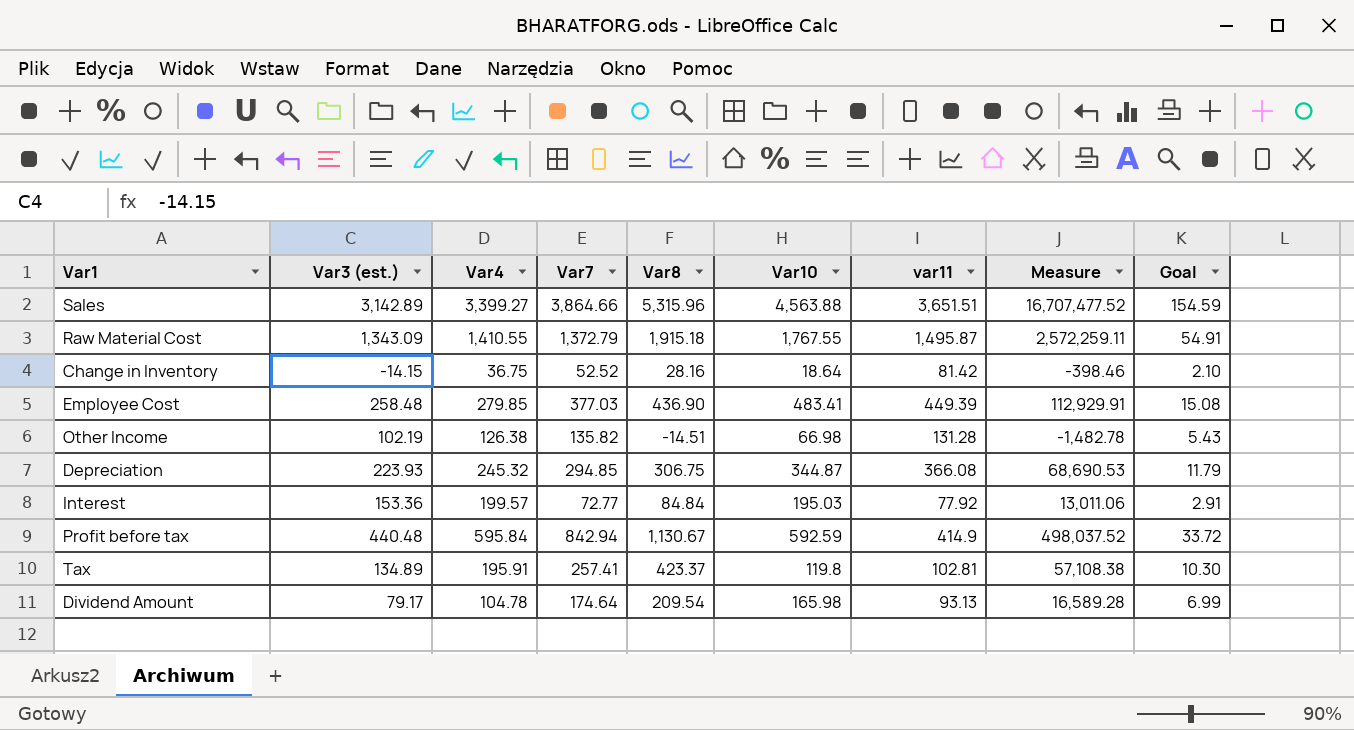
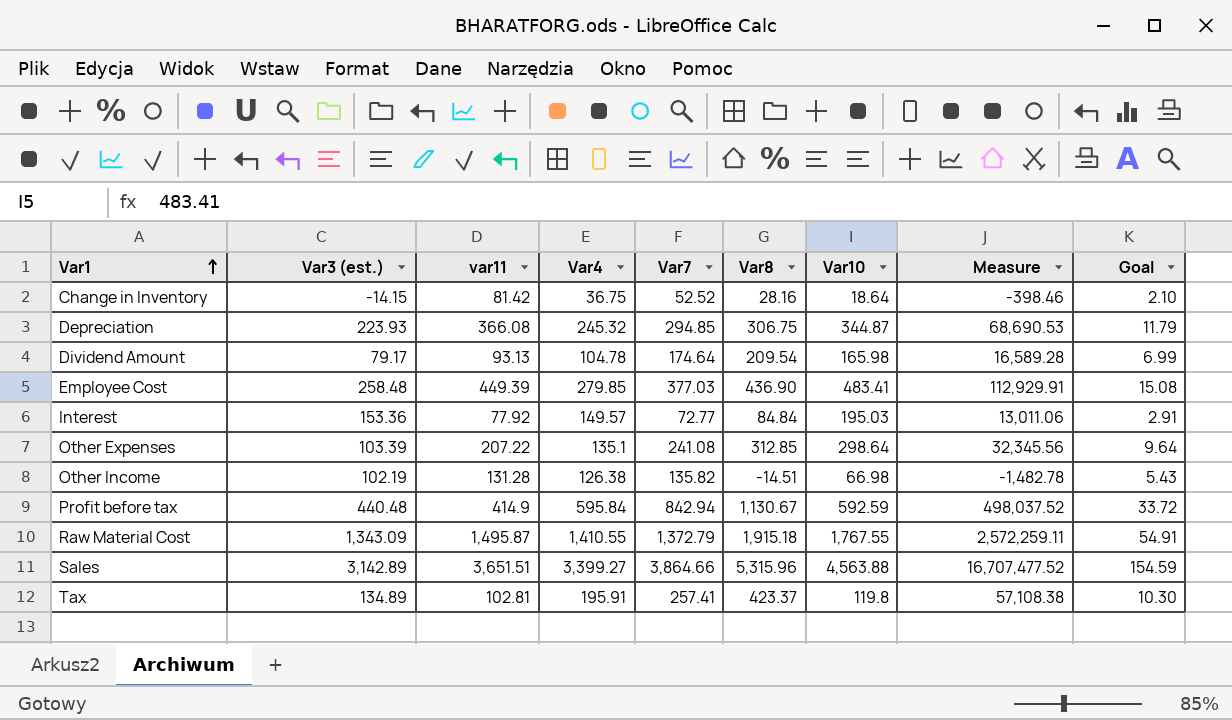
row order: none -> Var1 ascending
column var11 | position: 7 -> 3
Interest | Var4: 199.57 -> 149.57
row Other Expenses: none -> 103.39 | 207.22 | 135.1 | 241.08 | 312.85 | 298.64 | 32,345.56 | 9.64

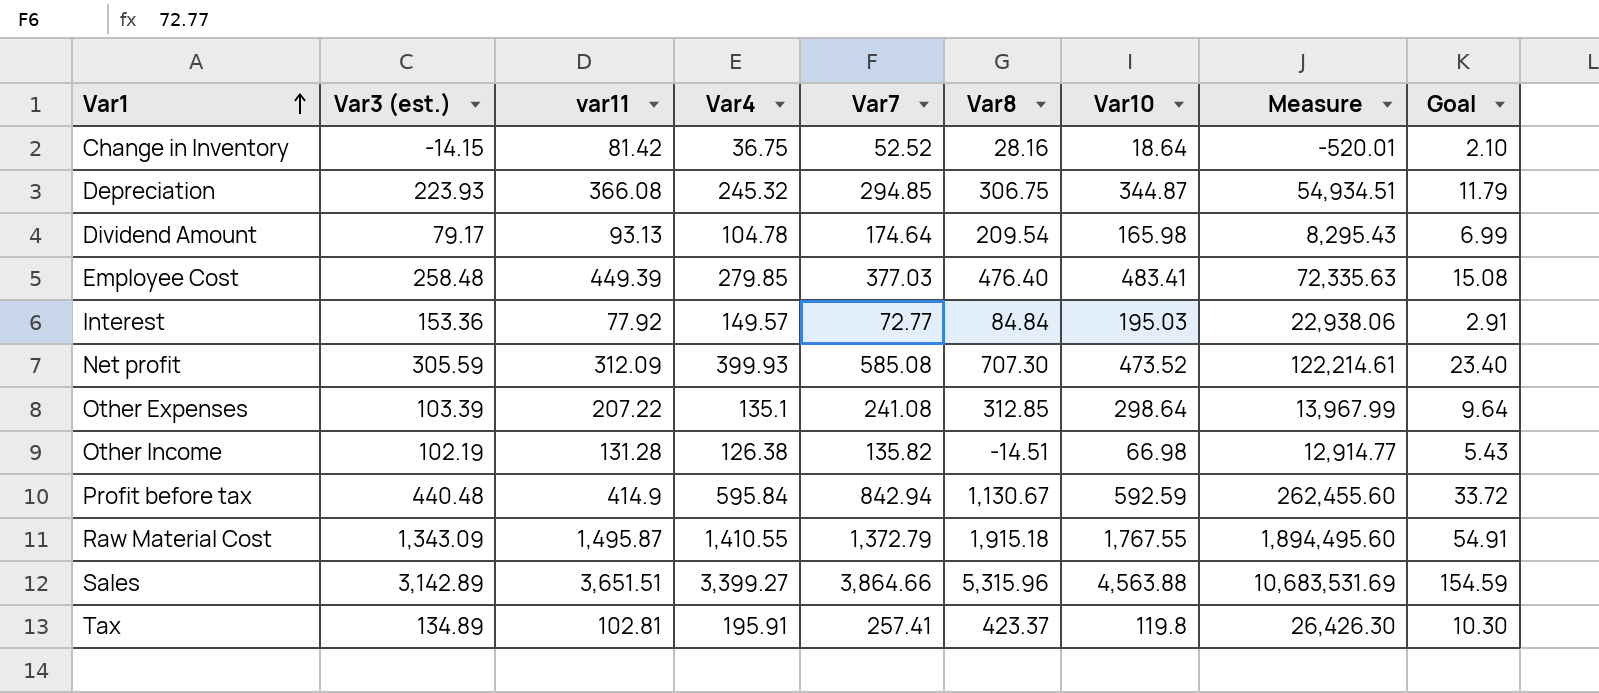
column Measure | formula: [Var3 (est.)] * [Var8] -> [Var3 (est.)] * [Var4]
Employee Cost | Var8: 436.90 -> 476.40
row Net profit: none -> 305.59 | 312.09 | 399.93 | 585.08 | 707.30 | 473.52 | 122,214.61 | 23.40

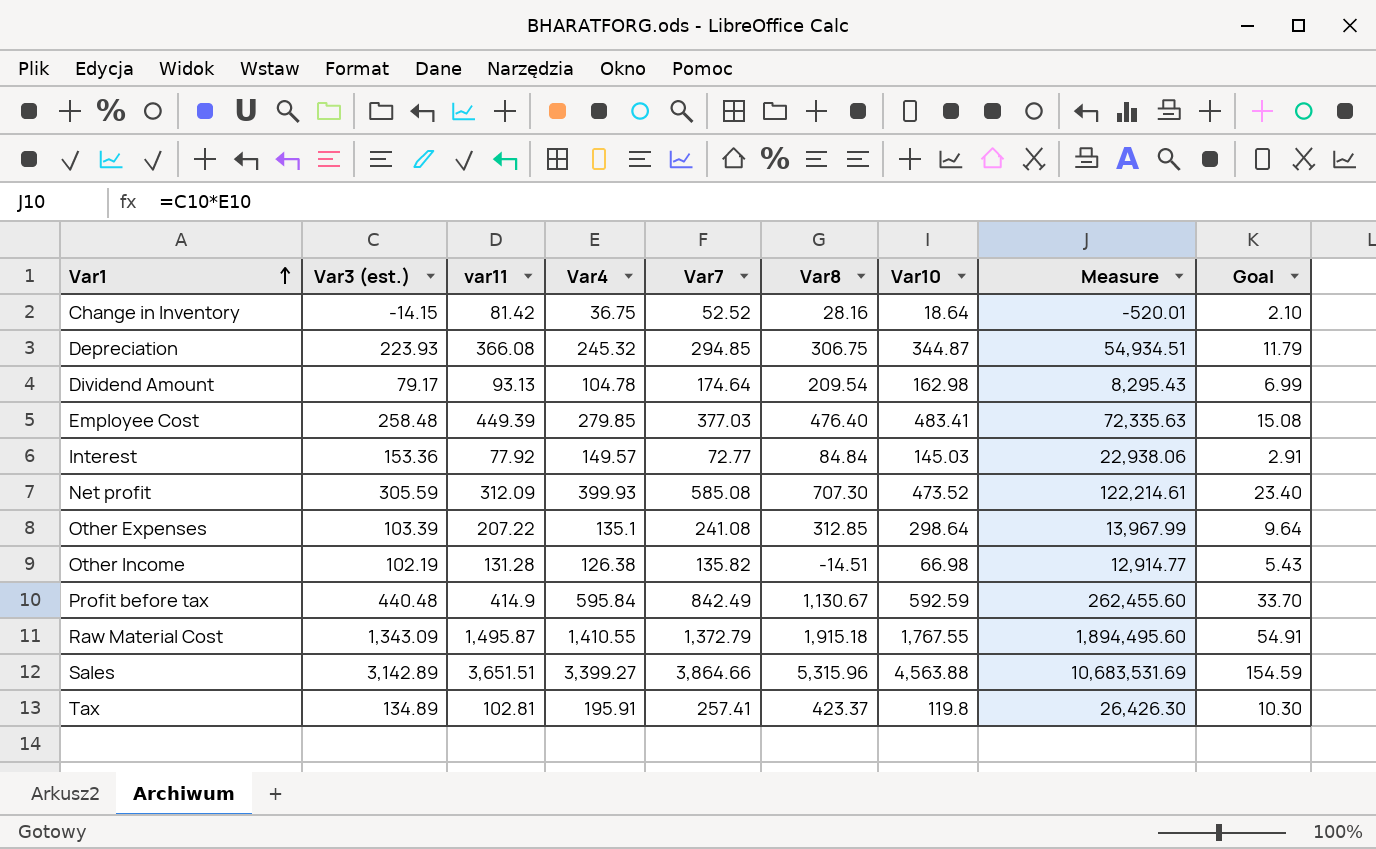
Dividend Amount | Var10: 165.98 -> 162.98
Interest | Var10: 195.03 -> 145.03
Profit before tax | Var7: 842.94 -> 842.49
Profit before tax | Goal: 33.72 -> 33.70

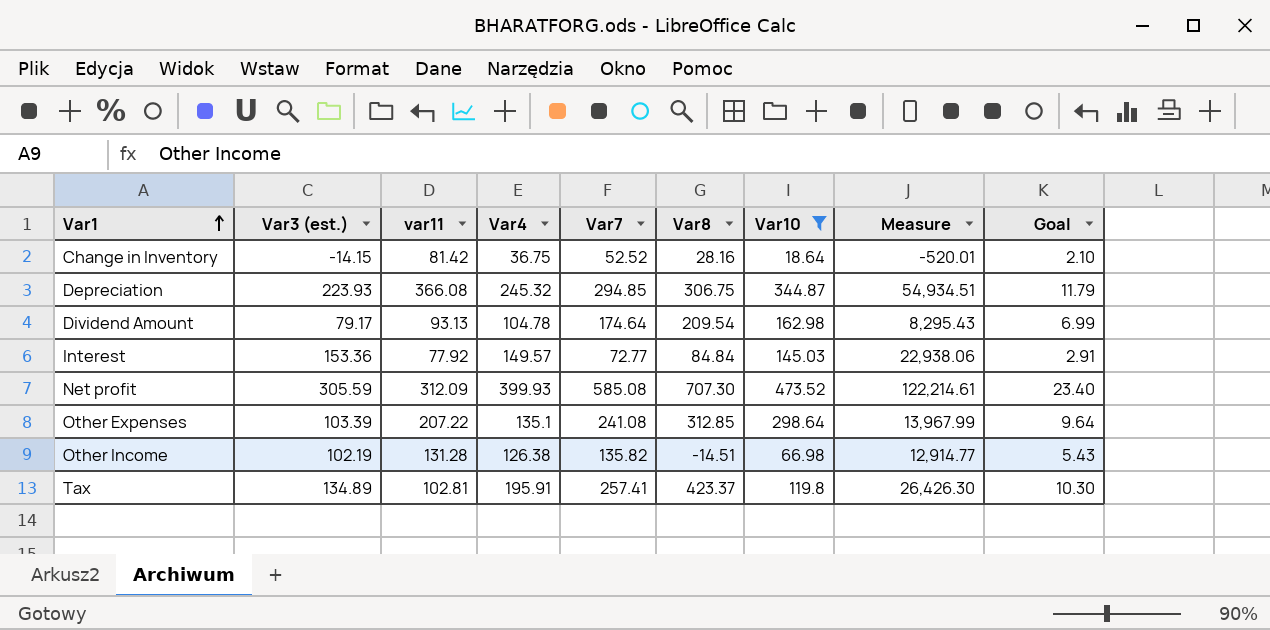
filter: none -> Var10 <= 473.52

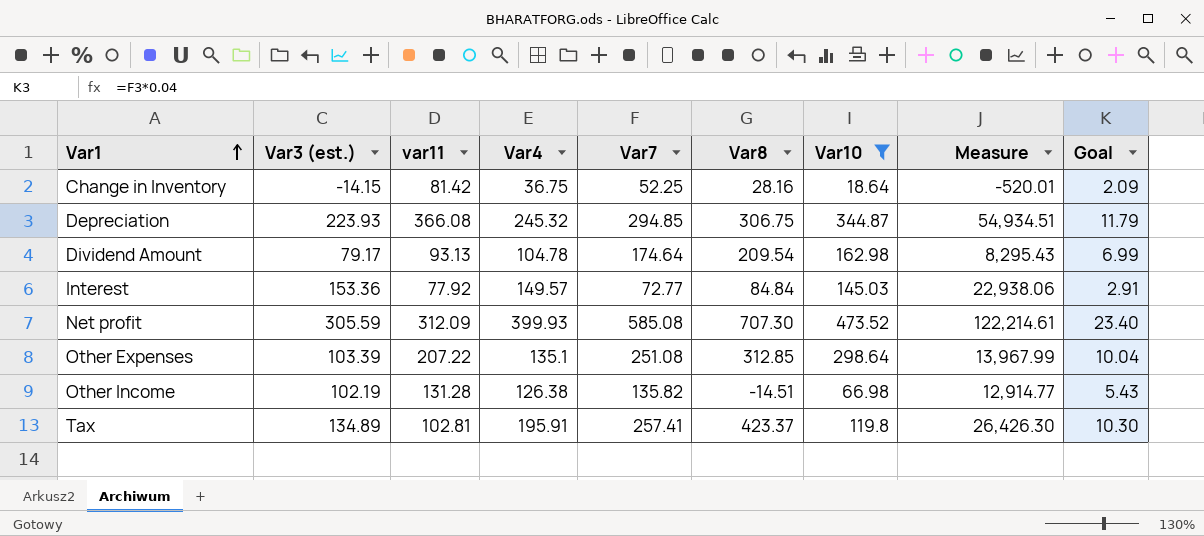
Change in Inventory | Var7: 52.52 -> 52.25
Change in Inventory | Goal: 2.10 -> 2.09
Other Expenses | Var7: 241.08 -> 251.08
Other Expenses | Goal: 9.64 -> 10.04

